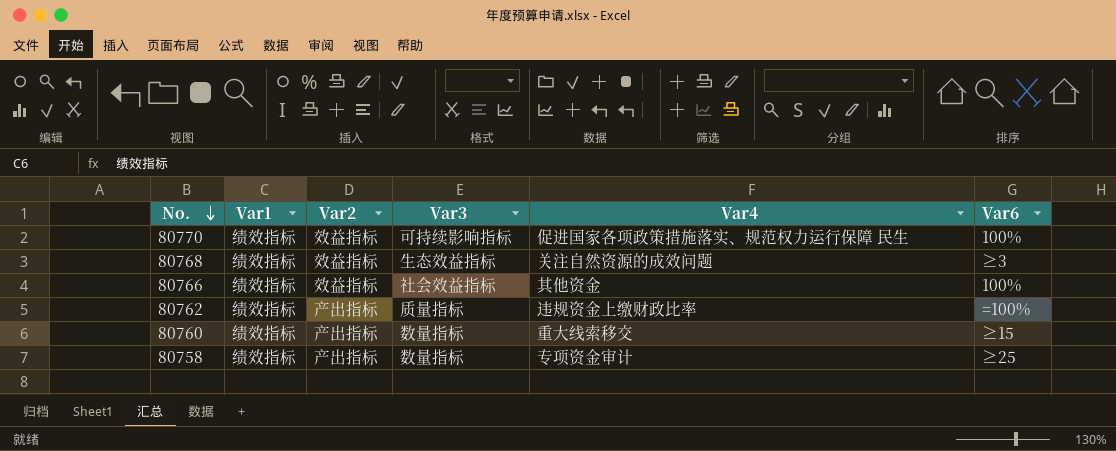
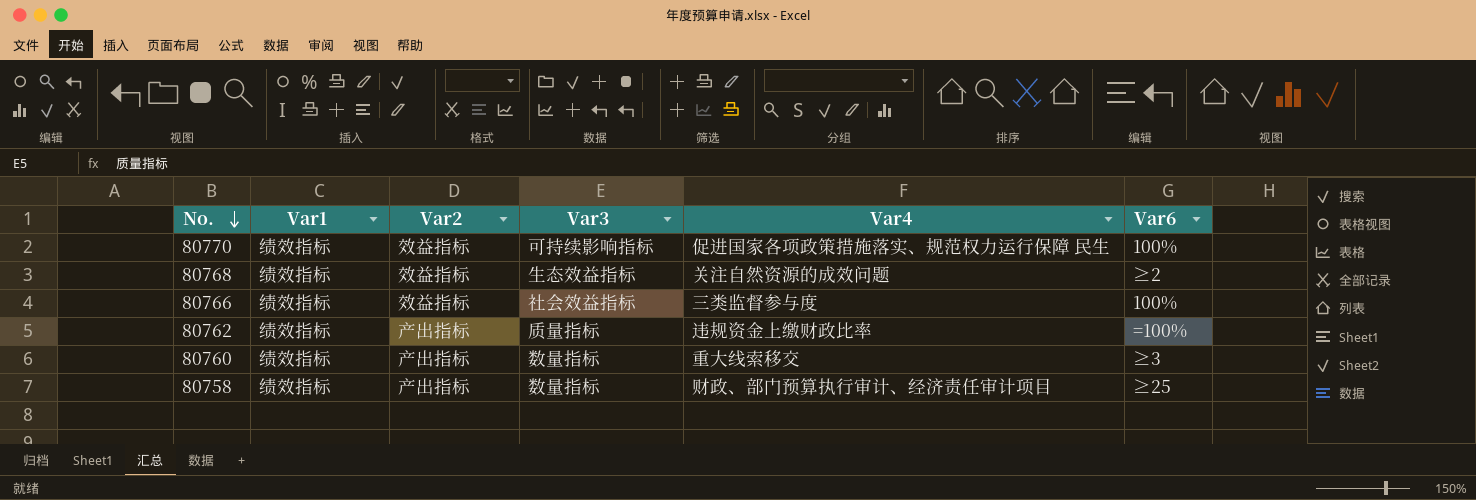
80768 | Var6: ≥3 -> ≥2
80766 | Var4: 其他资金 -> 三类监督参与度
80760 | Var6: ≥15 -> ≥3
80758 | Var4: 专项资金审计 -> 财政、部门预算执行审计、经济责任审计项目

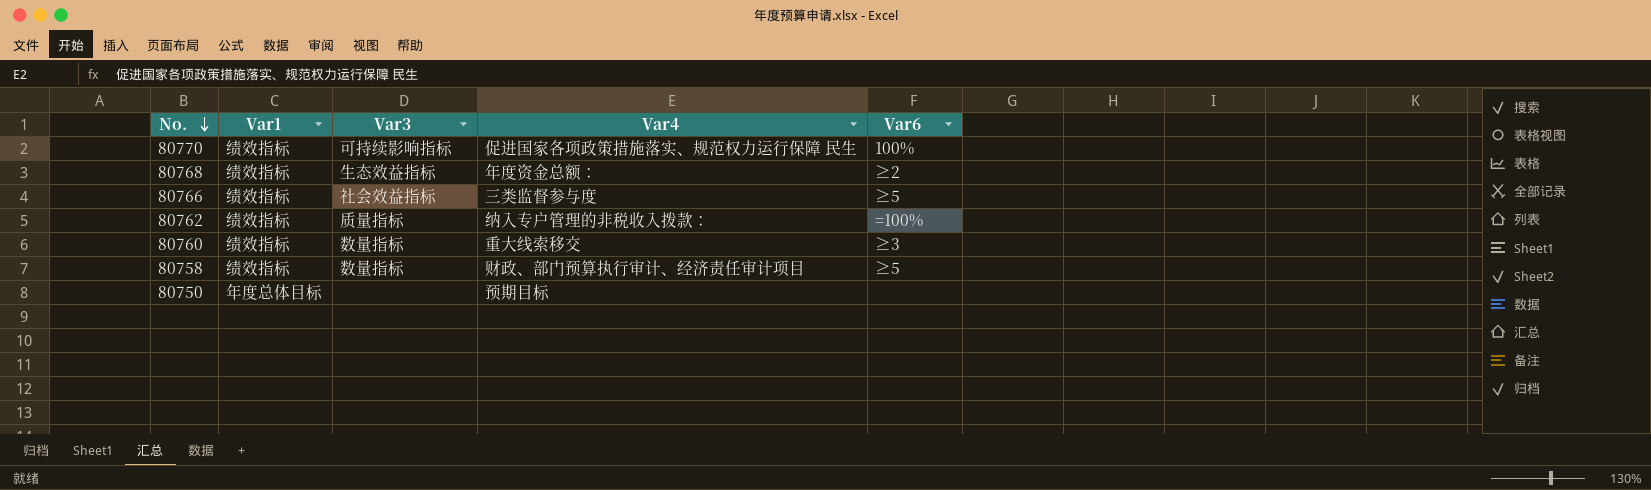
column Var2 | position: 3 -> none
80768 | Var4: 关注自然资源的成效问题 -> 年度资金总额：
80766 | Var6: 100% -> ≥5
80762 | Var4: 违规资金上缴财政比率 -> 纳入专户管理的非税收入拨款：
80758 | Var6: ≥25 -> ≥5
row 80750: none -> 年度总体目标 | none | 预期目标 | none

